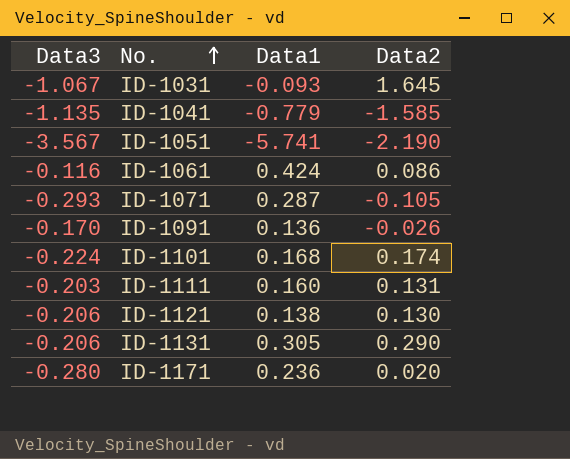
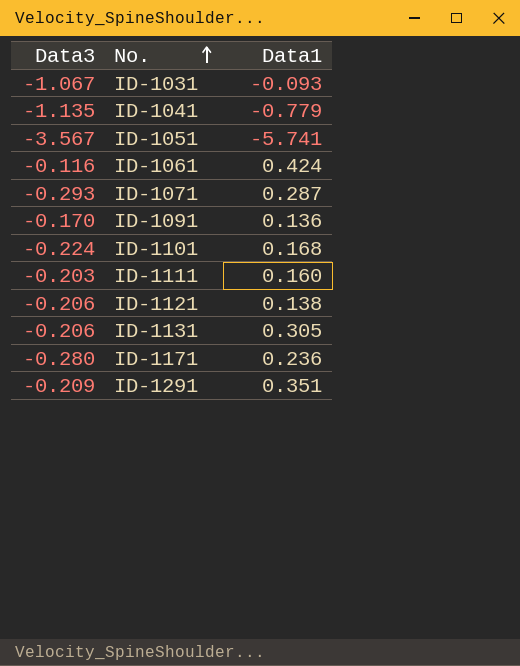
column Data2 | position: 4 -> none
row ID-1291: none -> -0.209 | 0.351

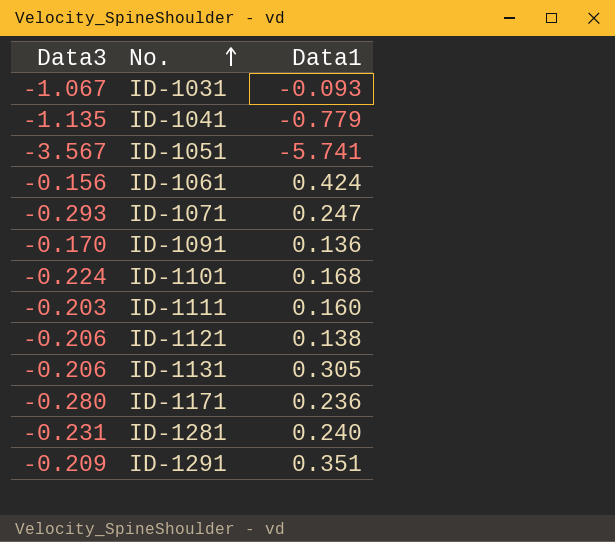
ID-1061 | Data3: -0.116 -> -0.156
ID-1071 | Data1: 0.287 -> 0.247
row ID-1281: none -> -0.231 | 0.240

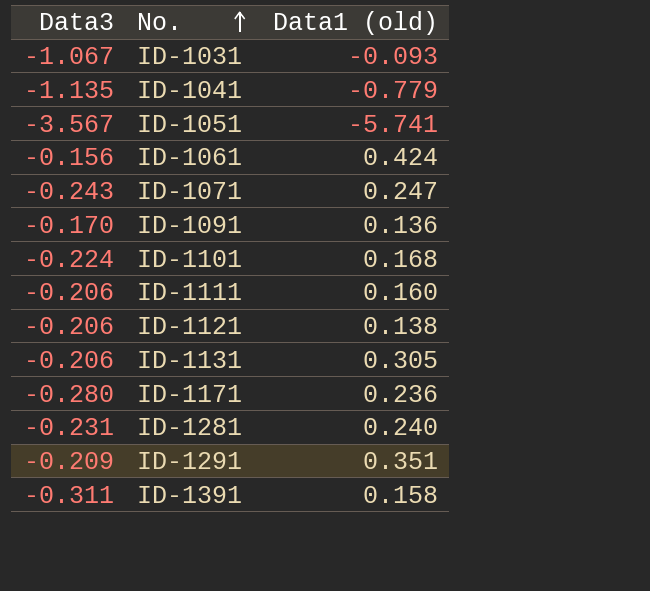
column name: Data1 -> Data1 (old)
ID-1071 | Data3: -0.293 -> -0.243
ID-1111 | Data3: -0.203 -> -0.206
row ID-1391: none -> -0.311 | 0.158

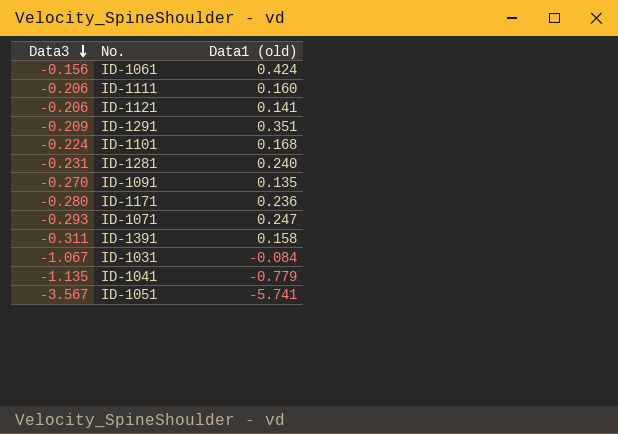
row order: No. ascending -> Data3 descending
row ID-1131: -0.206 | 0.305 -> none
ID-1121 | Data1 (old): 0.138 -> 0.141
ID-1091 | Data3: -0.170 -> -0.270
ID-1091 | Data1 (old): 0.136 -> 0.135
ID-1071 | Data3: -0.243 -> -0.293
ID-1031 | Data1 (old): -0.093 -> -0.084

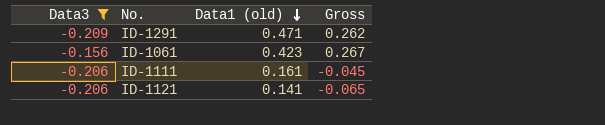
filter: none -> Data3 >= -0.209
row order: Data3 descending -> Data1 (old) descending
column Gross | formula: none -> [Data3] + [Data1 (old)]
ID-1291 | Data1 (old): 0.351 -> 0.471
ID-1061 | Data1 (old): 0.424 -> 0.423
ID-1111 | Data1 (old): 0.160 -> 0.161

